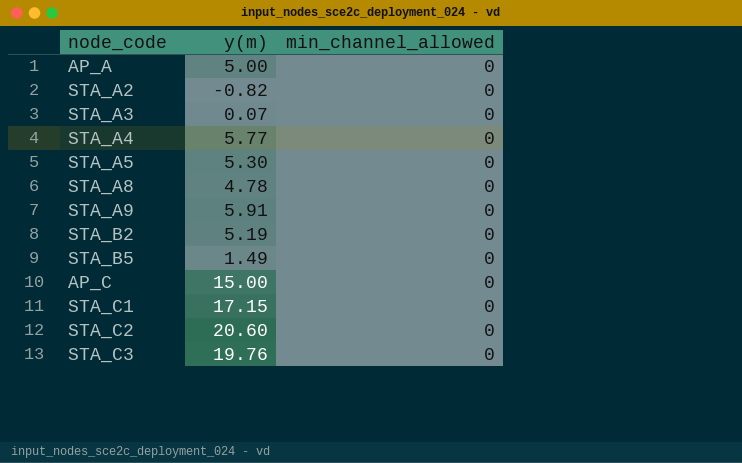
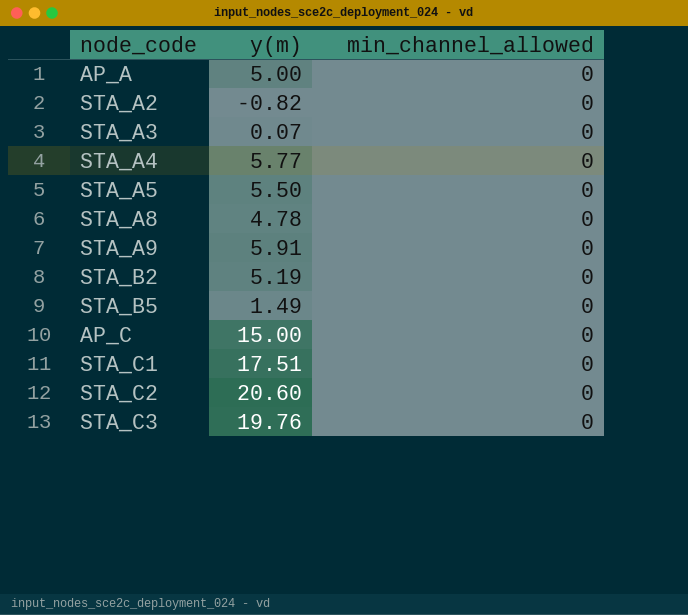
STA_A5 | y(m): 5.30 -> 5.50
STA_C1 | y(m): 17.15 -> 17.51

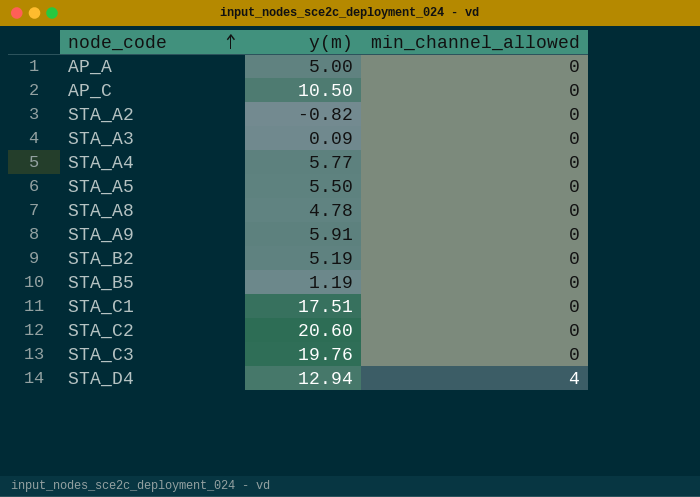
row order: none -> node_code ascending
AP_C | y(m): 15.00 -> 10.50
STA_A3 | y(m): 0.07 -> 0.09
STA_B5 | y(m): 1.49 -> 1.19
row STA_D4: none -> 12.94 | 4

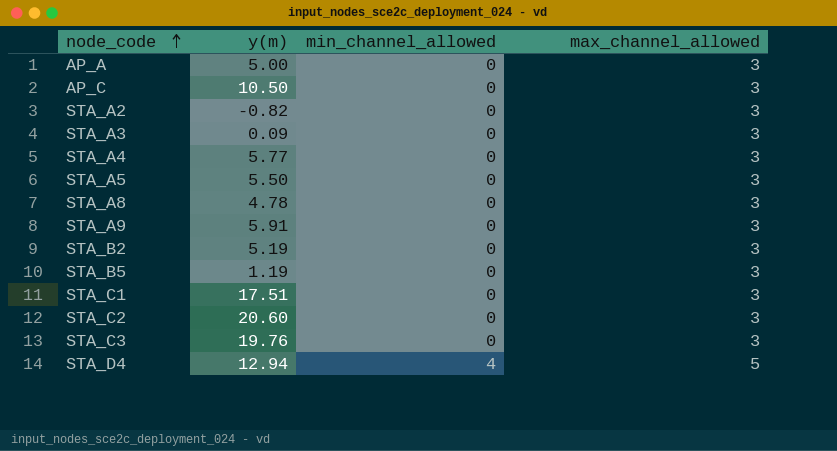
column max_channel_allowed | position: none -> 4

